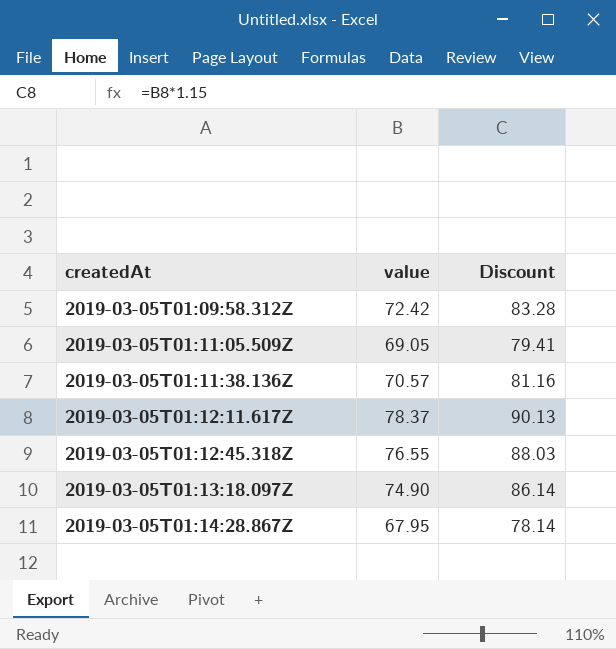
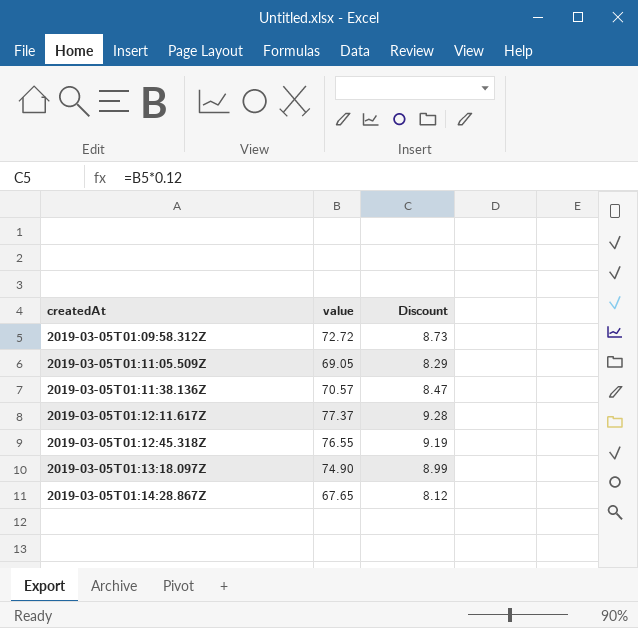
column Discount | formula: [value] * 1.15 -> [value] * 0.12
2019-03-05T01:09:58.312Z | value: 72.42 -> 72.72
2019-03-05T01:12:11.617Z | value: 78.37 -> 77.37
2019-03-05T01:14:28.867Z | value: 67.95 -> 67.65

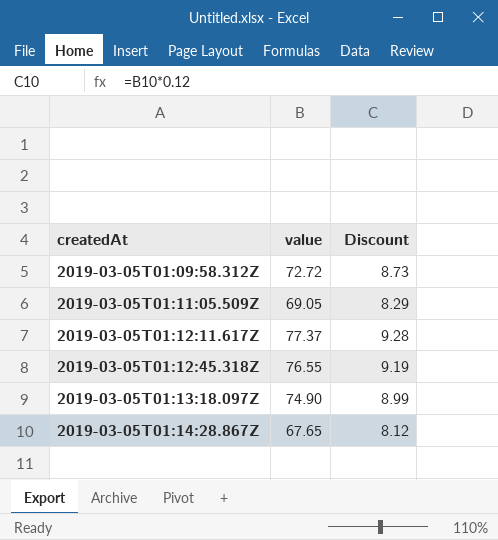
row 2019-03-05T01:11:38.136Z: 70.57 | 8.47 -> none

